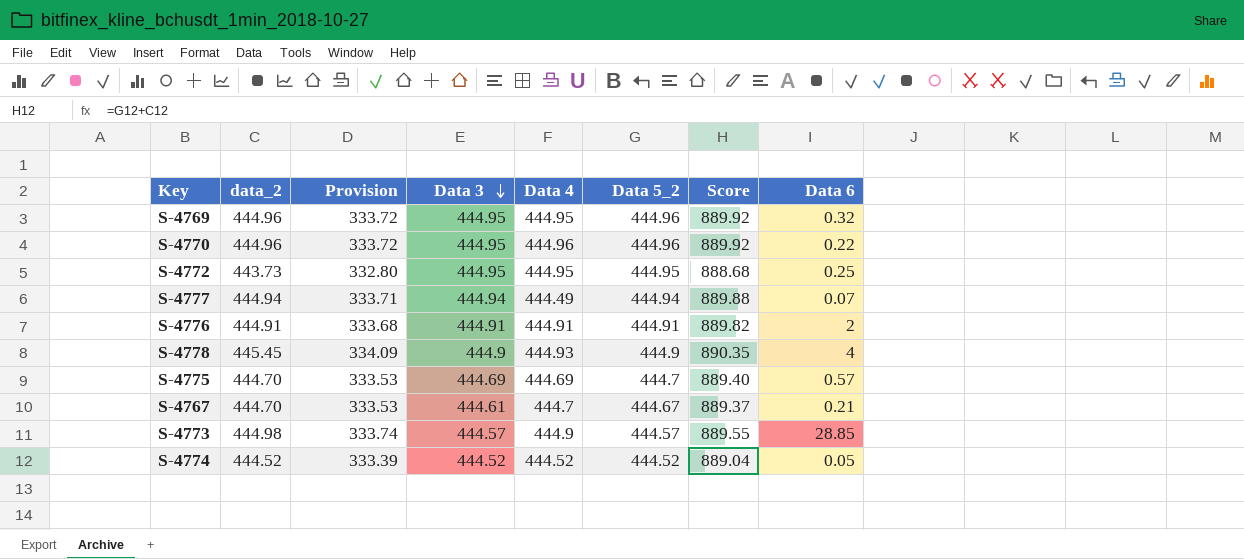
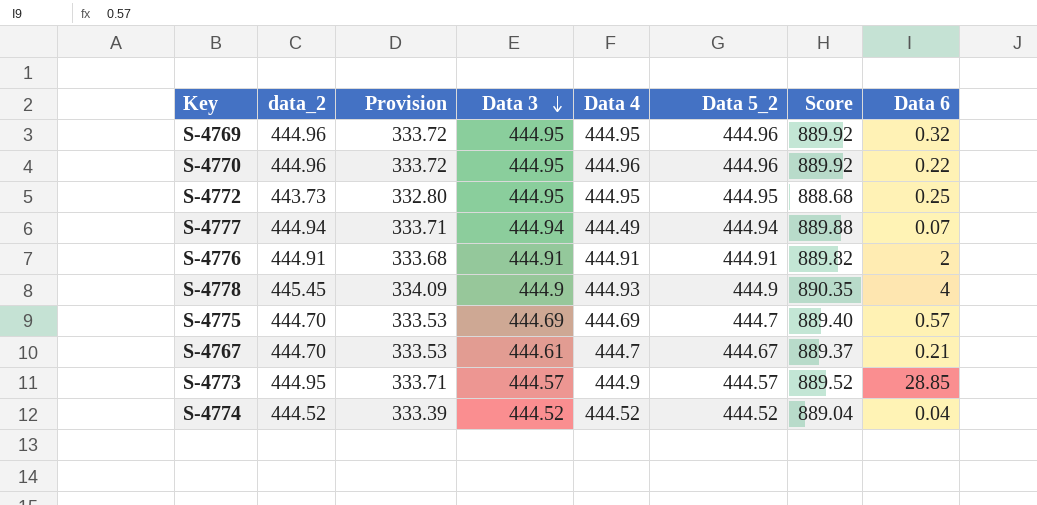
S-4773 | data_2: 444.98 -> 444.95
S-4773 | Provision: 333.74 -> 333.71
S-4773 | Score: 889.55 -> 889.52
S-4774 | Data 6: 0.05 -> 0.04

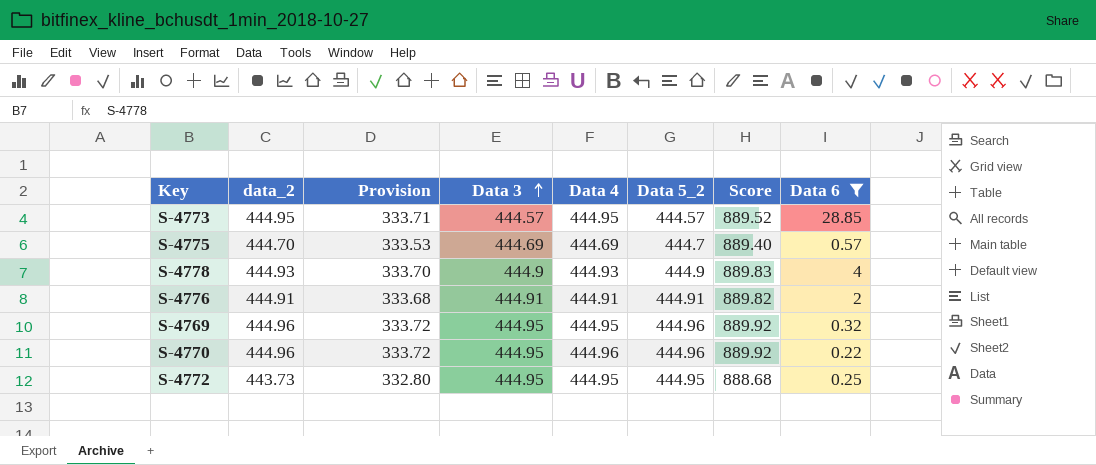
filter: none -> Data 6 >= 0.22
row order: Data 3 descending -> Data 3 ascending
S-4773 | Data 4: 444.9 -> 444.95
S-4778 | data_2: 445.45 -> 444.93
S-4778 | Provision: 334.09 -> 333.70
S-4778 | Score: 890.35 -> 889.83

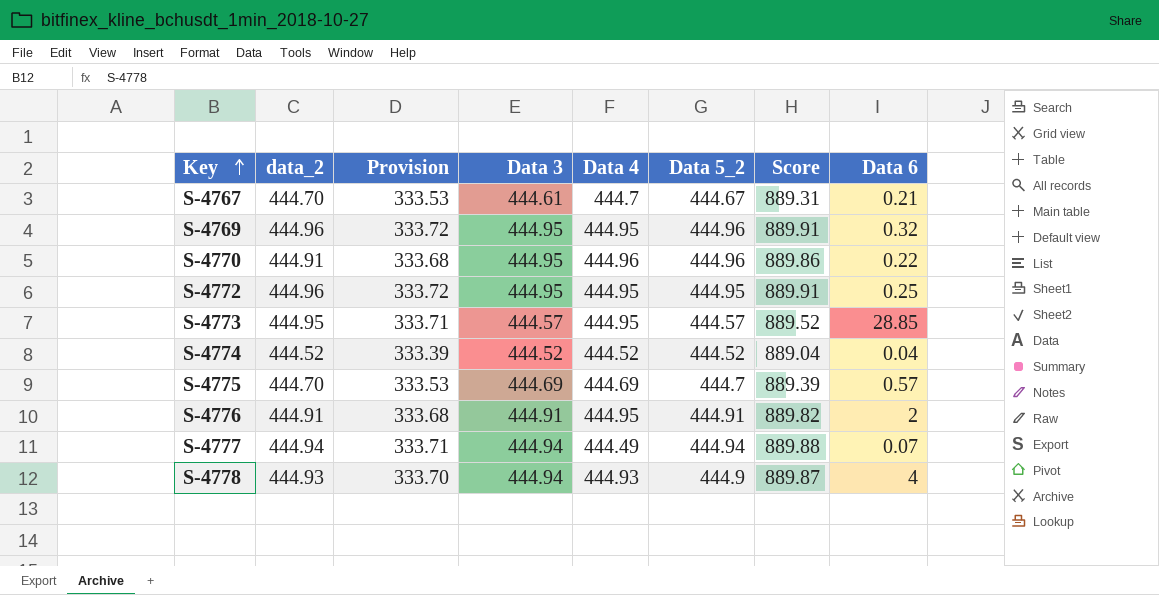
filter: Data 6 >= 0.22 -> none
row order: Data 3 ascending -> Key ascending
column Score | formula: [data_2] + [Data 5_2] -> [data_2] + [Data 3]
S-4770 | data_2: 444.96 -> 444.91
S-4770 | Provision: 333.72 -> 333.68
S-4772 | data_2: 443.73 -> 444.96
S-4772 | Provision: 332.80 -> 333.72
S-4776 | Data 4: 444.91 -> 444.95
S-4778 | Data 3: 444.9 -> 444.94

